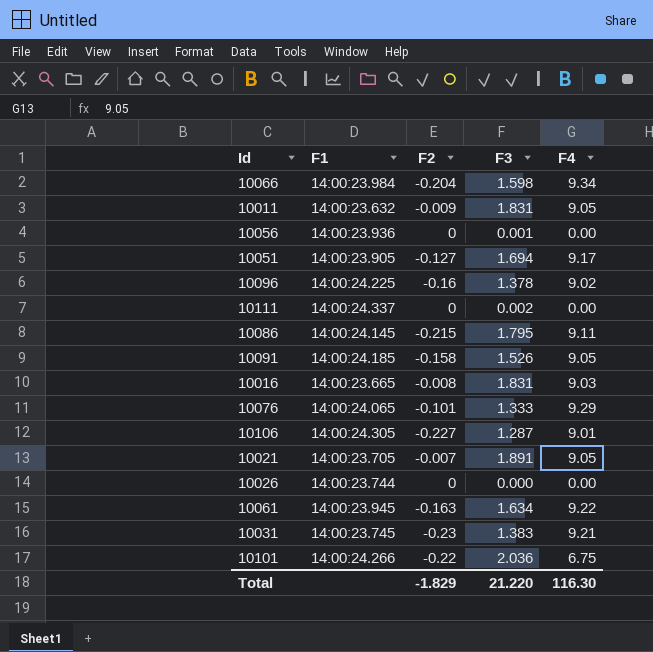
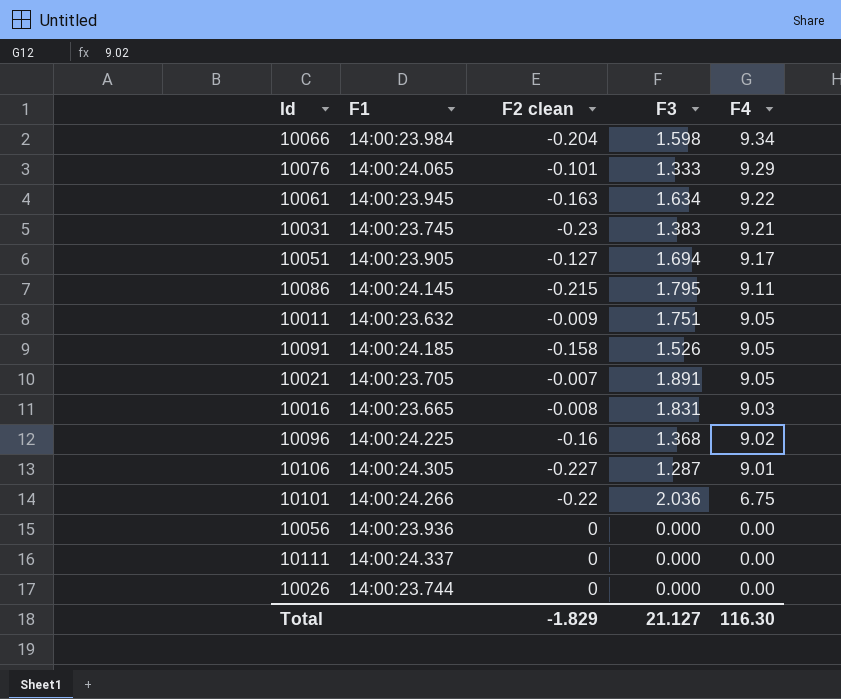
row order: none -> F4 descending
column name: F2 -> F2 clean
10011 | F3: 1.831 -> 1.751
10096 | F3: 1.378 -> 1.368
10056 | F3: 0.001 -> 0.000
10111 | F3: 0.002 -> 0.000
Total | F3: 21.220 -> 21.127

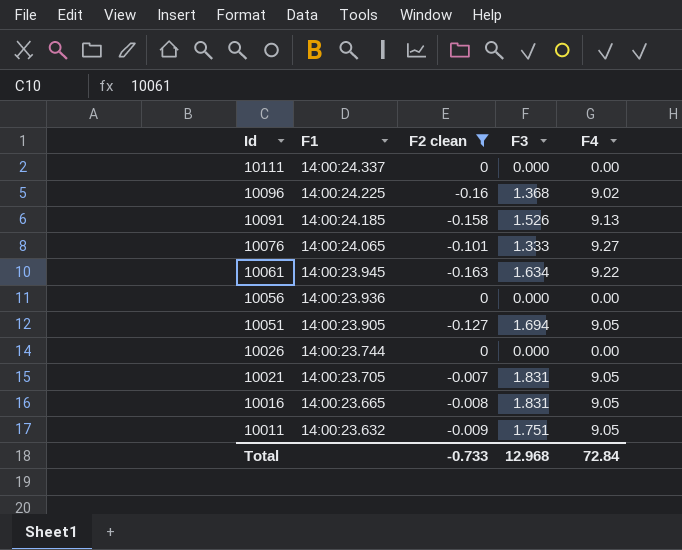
filter: none -> F2 clean >= -0.163
row order: F4 descending -> Id descending
10091 | F4: 9.05 -> 9.13
10076 | F4: 9.29 -> 9.27
10051 | F4: 9.17 -> 9.05
10021 | F3: 1.891 -> 1.831
10016 | F4: 9.03 -> 9.05
Total | F2 clean: -1.829 -> -0.733
Total | F3: 21.127 -> 12.968
Total | F4: 116.30 -> 72.84

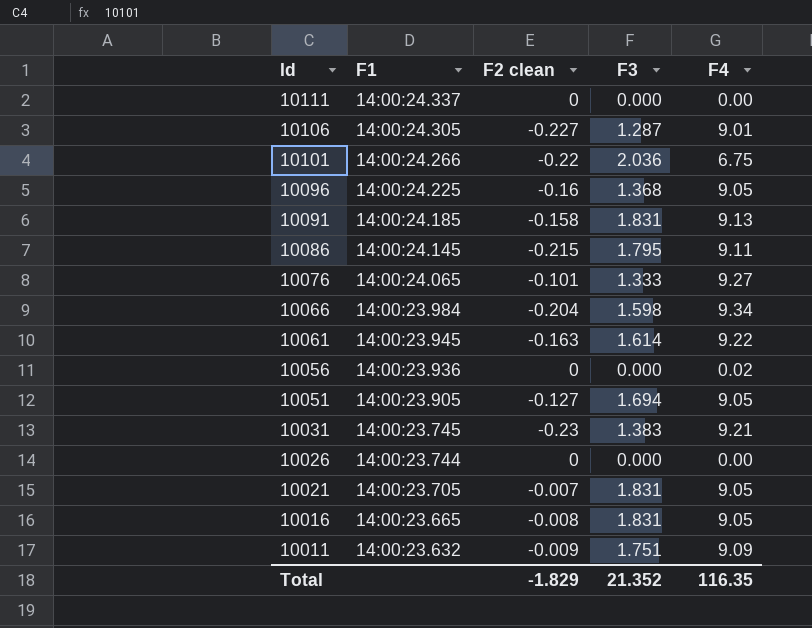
filter: F2 clean >= -0.163 -> none
10096 | F4: 9.02 -> 9.05
10091 | F3: 1.526 -> 1.831
10061 | F3: 1.634 -> 1.614
10056 | F4: 0.00 -> 0.02
10011 | F4: 9.05 -> 9.09
Total | F2 clean: -0.733 -> -1.829
Total | F3: 12.968 -> 21.352
Total | F4: 72.84 -> 116.35

